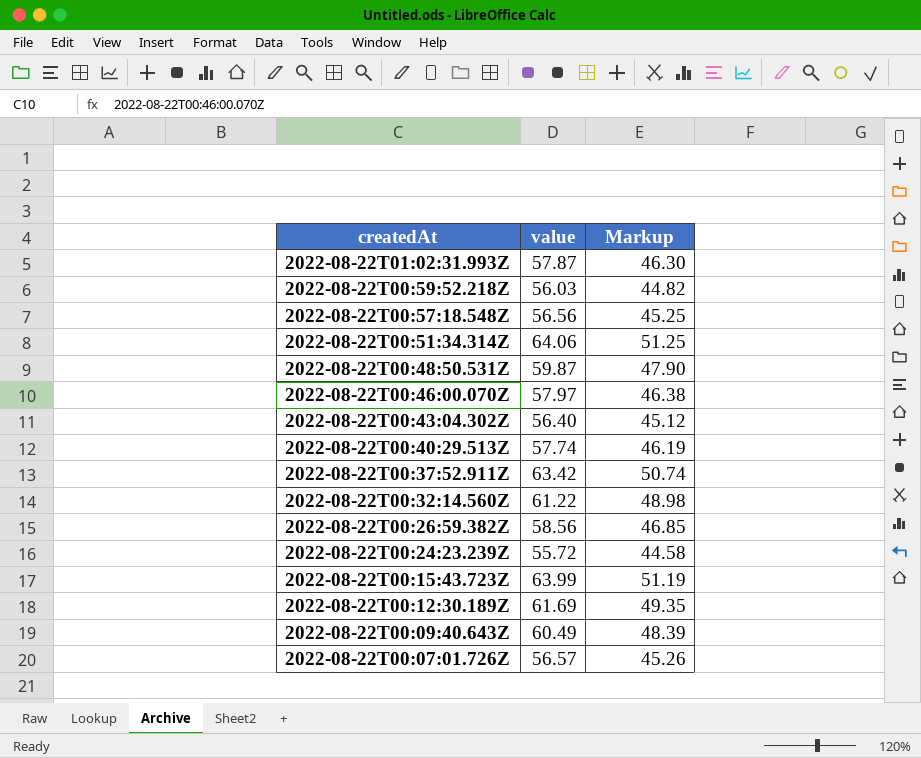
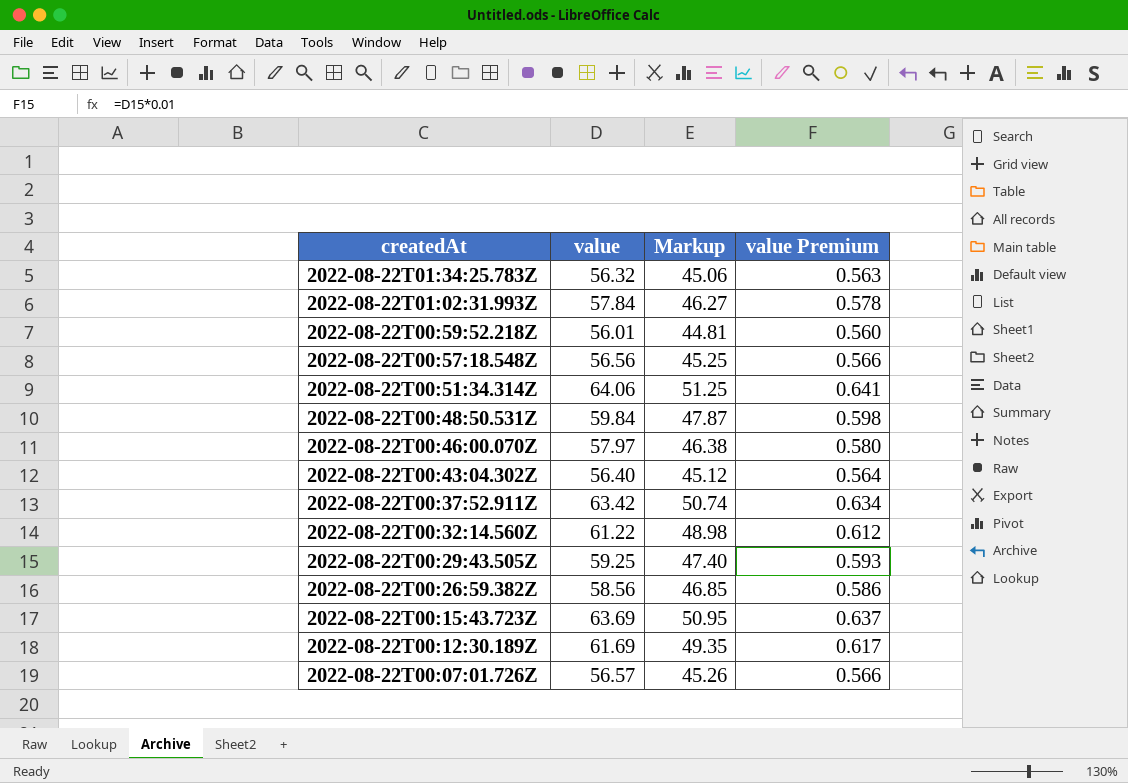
column value Premium | formula: none -> [value] * 0.01
row 2022-08-22T00:40:29.513Z: 57.74 | 46.19 -> none
row 2022-08-22T00:24:23.239Z: 55.72 | 44.58 -> none
row 2022-08-22T00:09:40.643Z: 60.49 | 48.39 -> none
row 2022-08-22T01:34:25.783Z: none -> 56.32 | 45.06 | 0.563
2022-08-22T01:02:31.993Z | value: 57.87 -> 57.84
2022-08-22T01:02:31.993Z | Markup: 46.30 -> 46.27
2022-08-22T00:59:52.218Z | value: 56.03 -> 56.01
2022-08-22T00:59:52.218Z | Markup: 44.82 -> 44.81
2022-08-22T00:48:50.531Z | value: 59.87 -> 59.84
2022-08-22T00:48:50.531Z | Markup: 47.90 -> 47.87
row 2022-08-22T00:29:43.505Z: none -> 59.25 | 47.40 | 0.593
2022-08-22T00:15:43.723Z | value: 63.99 -> 63.69
2022-08-22T00:15:43.723Z | Markup: 51.19 -> 50.95

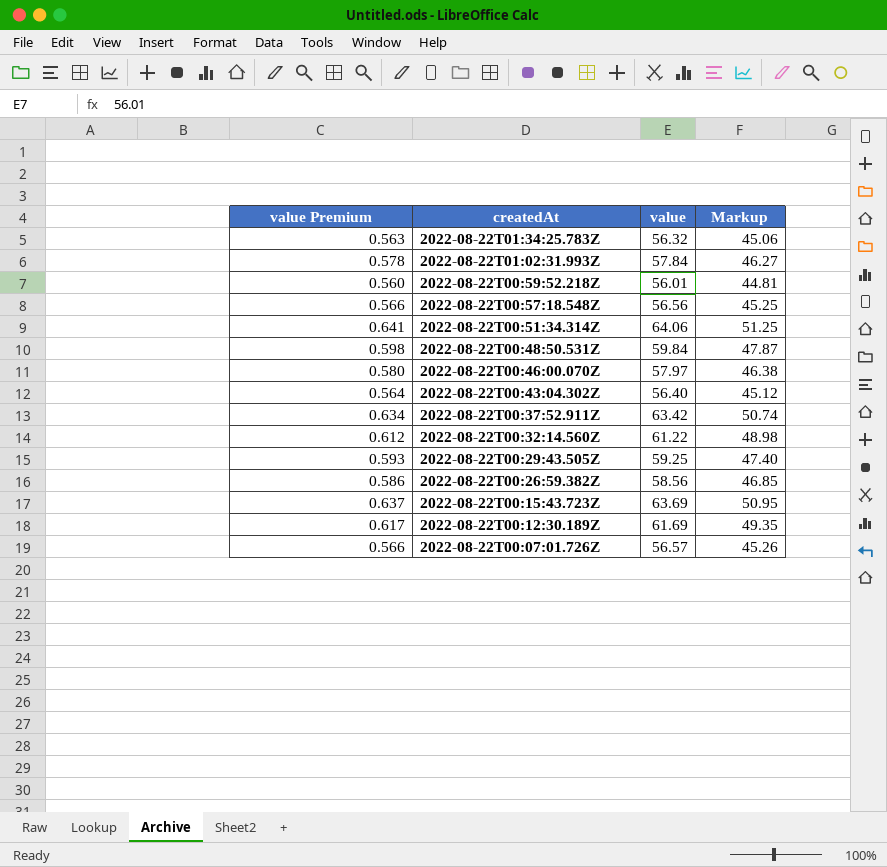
column value Premium | position: 4 -> 1

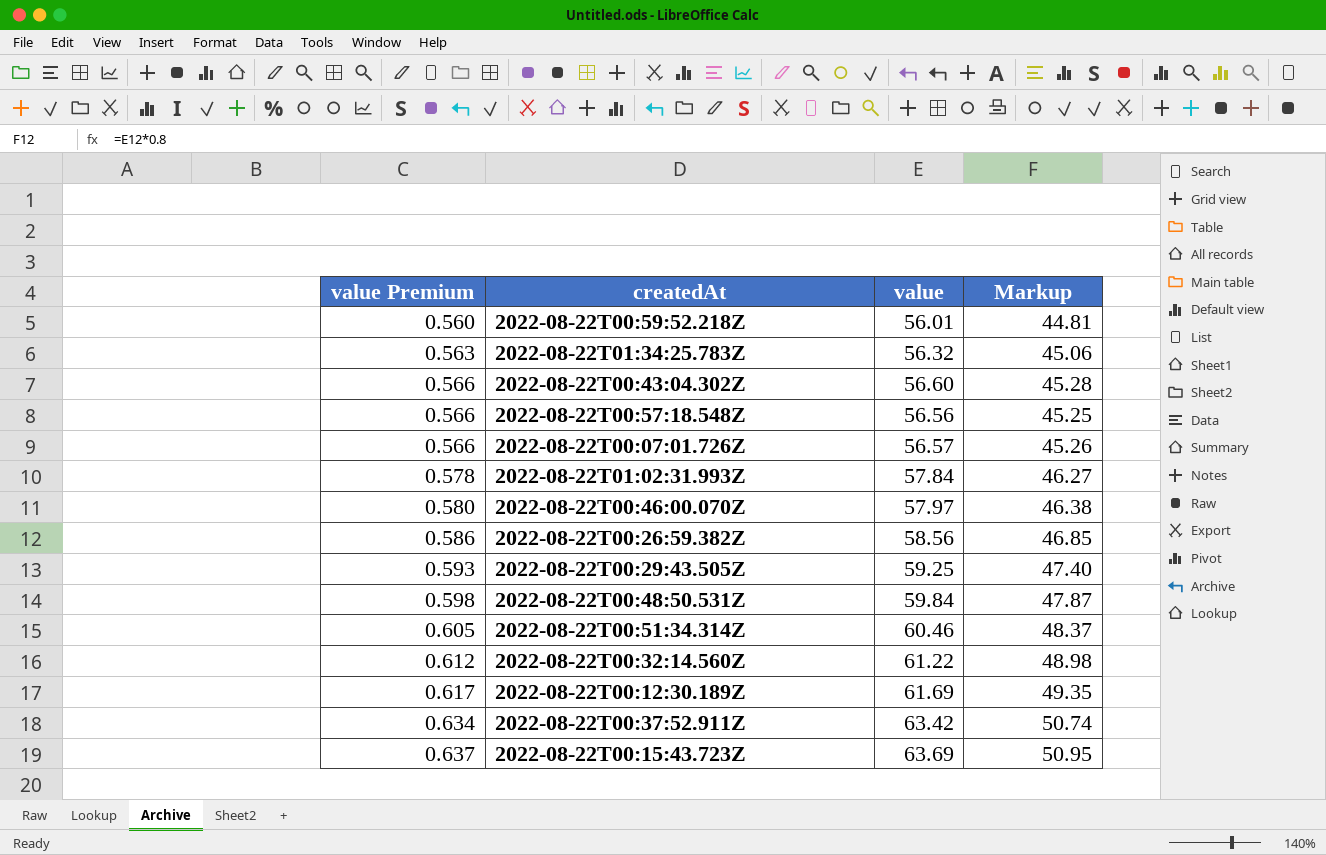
row order: createdAt descending -> value Premium ascending
2022-08-22T00:43:04.302Z | value Premium: 0.564 -> 0.566
2022-08-22T00:43:04.302Z | value: 56.40 -> 56.60
2022-08-22T00:43:04.302Z | Markup: 45.12 -> 45.28
2022-08-22T00:51:34.314Z | value Premium: 0.641 -> 0.605
2022-08-22T00:51:34.314Z | value: 64.06 -> 60.46
2022-08-22T00:51:34.314Z | Markup: 51.25 -> 48.37

